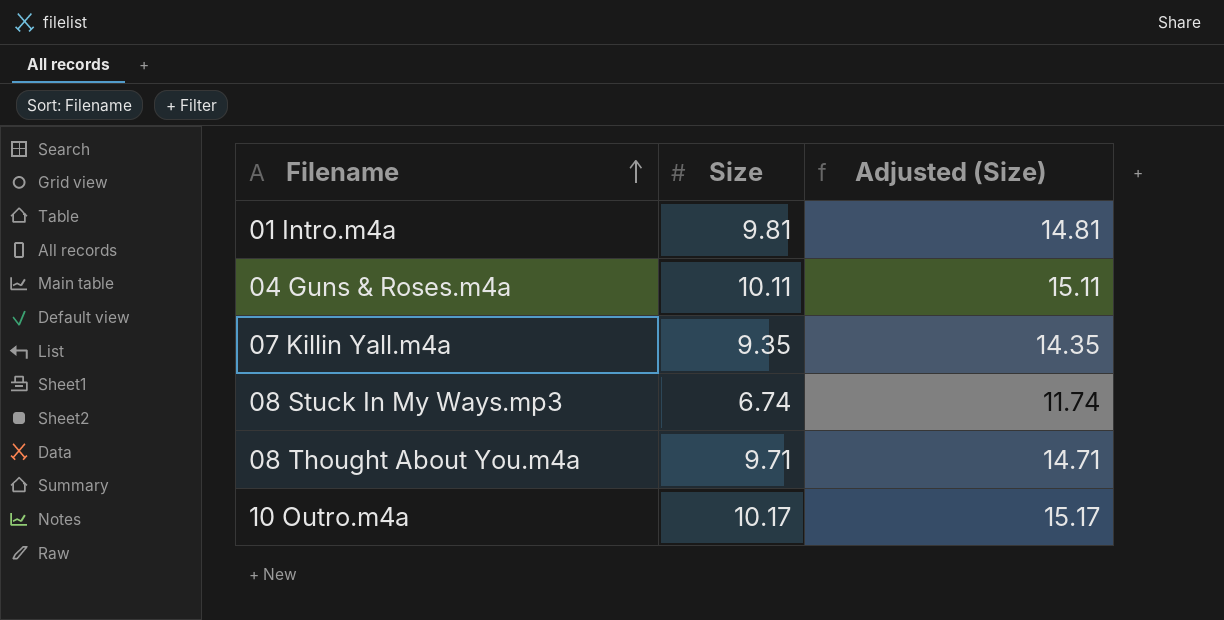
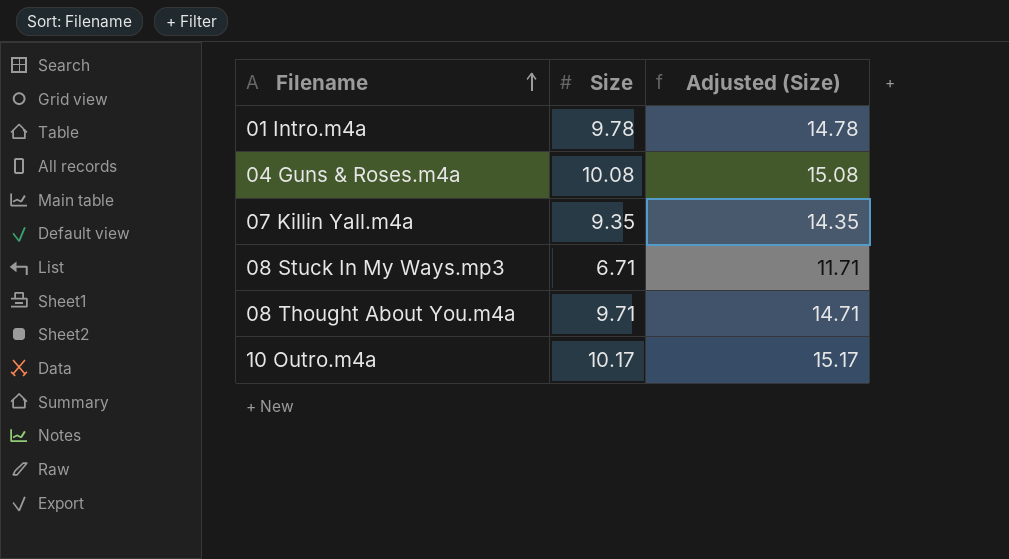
01 Intro.m4a | Size: 9.81 -> 9.78
01 Intro.m4a | Adjusted (Size): 14.81 -> 14.78
04 Guns & Roses.m4a | Size: 10.11 -> 10.08
04 Guns & Roses.m4a | Adjusted (Size): 15.11 -> 15.08
08 Stuck In My Ways.mp3 | Size: 6.74 -> 6.71
08 Stuck In My Ways.mp3 | Adjusted (Size): 11.74 -> 11.71

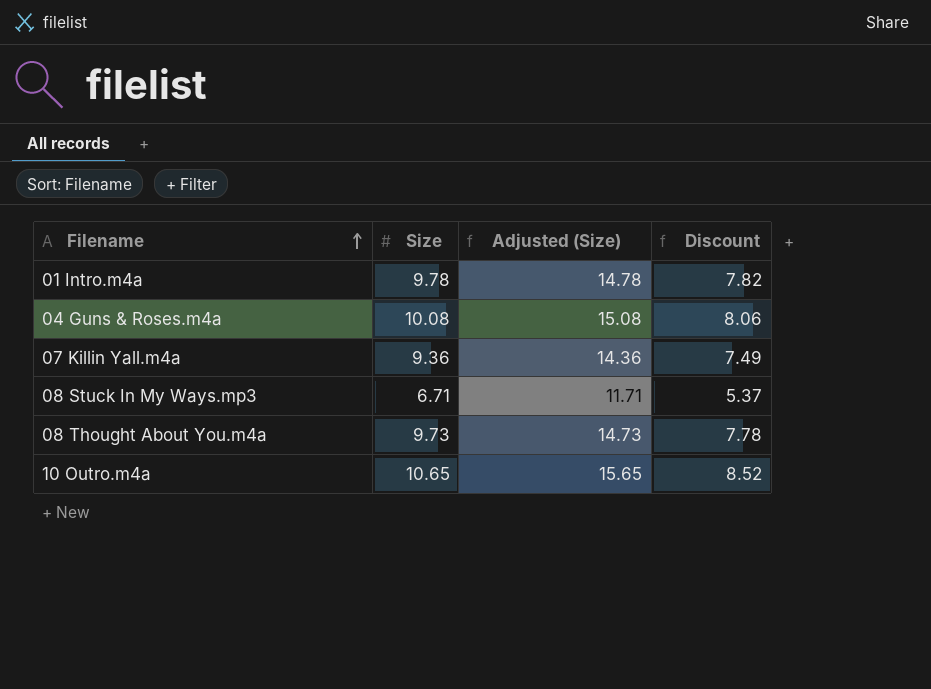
column Discount | formula: none -> [Size] * 0.8
07 Killin Yall.m4a | Size: 9.35 -> 9.36
07 Killin Yall.m4a | Adjusted (Size): 14.35 -> 14.36
08 Thought About You.m4a | Size: 9.71 -> 9.73
08 Thought About You.m4a | Adjusted (Size): 14.71 -> 14.73
10 Outro.m4a | Size: 10.17 -> 10.65
10 Outro.m4a | Adjusted (Size): 15.17 -> 15.65

